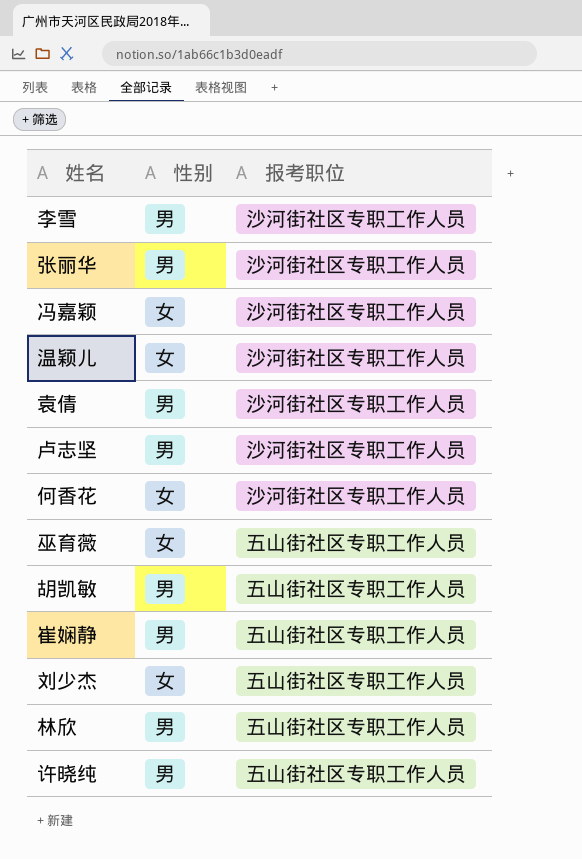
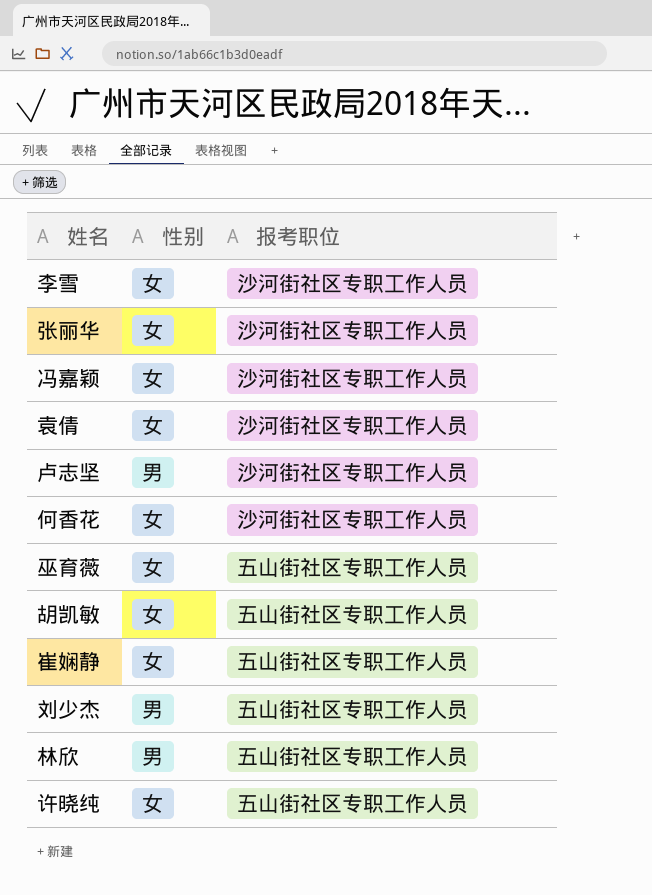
row 温颖儿: 女 | 沙河街社区专职工作人员 -> none
李雪 | 性别: 男 -> 女
张丽华 | 性别: 男 -> 女
袁倩 | 性别: 男 -> 女
胡凯敏 | 性别: 男 -> 女
崔娴静 | 性别: 男 -> 女
刘少杰 | 性别: 女 -> 男
许晓纯 | 性别: 男 -> 女

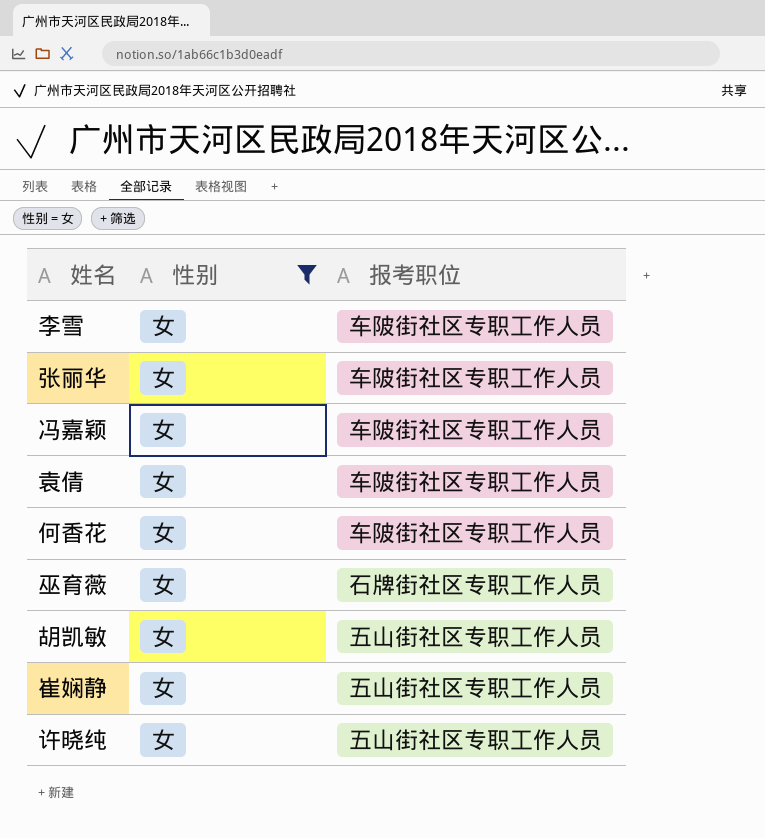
filter: none -> 性别 = 女
李雪 | 报考职位: 沙河街社区专职工作人员 -> 车陂街社区专职工作人员
张丽华 | 报考职位: 沙河街社区专职工作人员 -> 车陂街社区专职工作人员
冯嘉颖 | 报考职位: 沙河街社区专职工作人员 -> 车陂街社区专职工作人员
袁倩 | 报考职位: 沙河街社区专职工作人员 -> 车陂街社区专职工作人员
何香花 | 报考职位: 沙河街社区专职工作人员 -> 车陂街社区专职工作人员
巫育薇 | 报考职位: 五山街社区专职工作人员 -> 石牌街社区专职工作人员

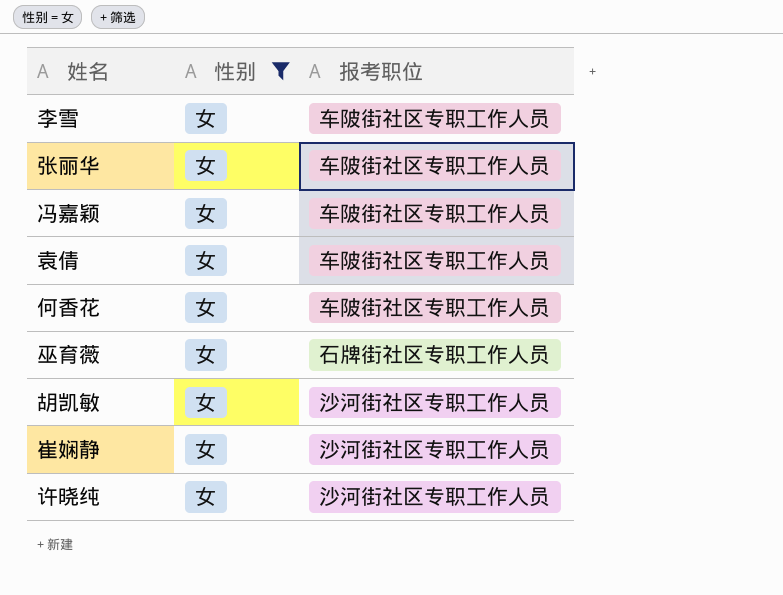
胡凯敏 | 报考职位: 五山街社区专职工作人员 -> 沙河街社区专职工作人员
崔娴静 | 报考职位: 五山街社区专职工作人员 -> 沙河街社区专职工作人员
许晓纯 | 报考职位: 五山街社区专职工作人员 -> 沙河街社区专职工作人员

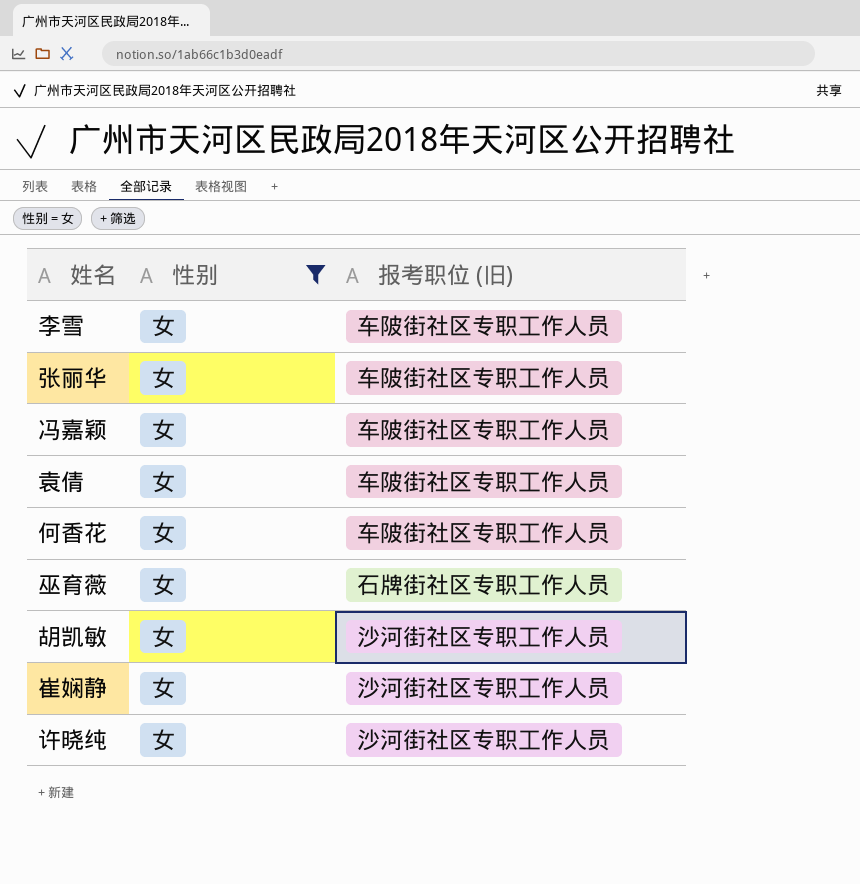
column name: 报考职位 -> 报考职位 (旧)

